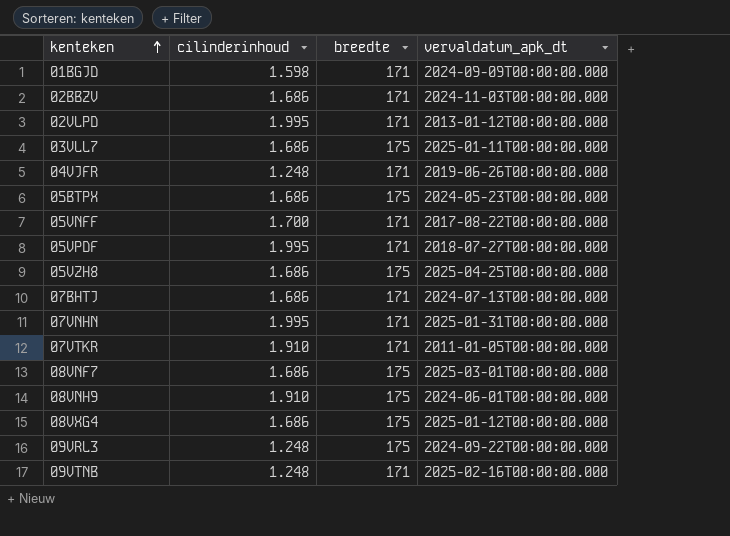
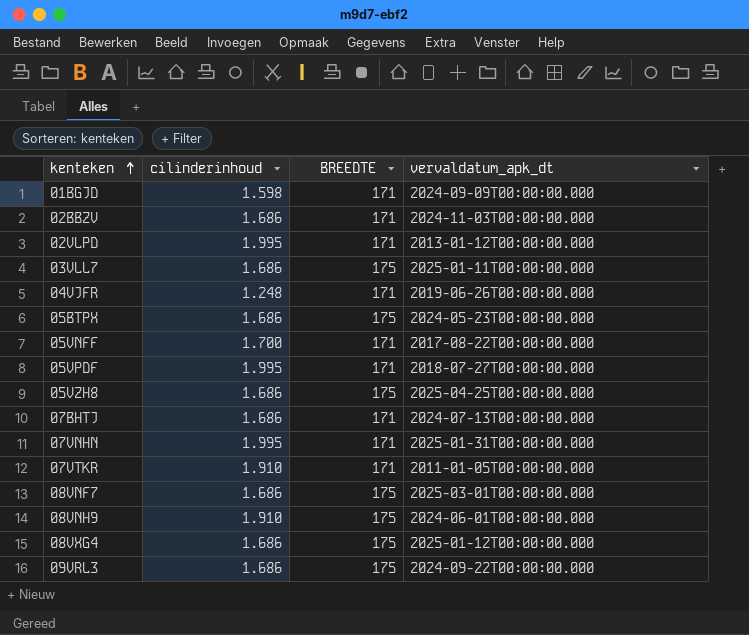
column name: breedte -> BREEDTE
row 09VTNB: 1.248 | 171 | 2025-02-16T00:00:00.000 -> none
09VRL3 | cilinderinhoud: 1.248 -> 1.686

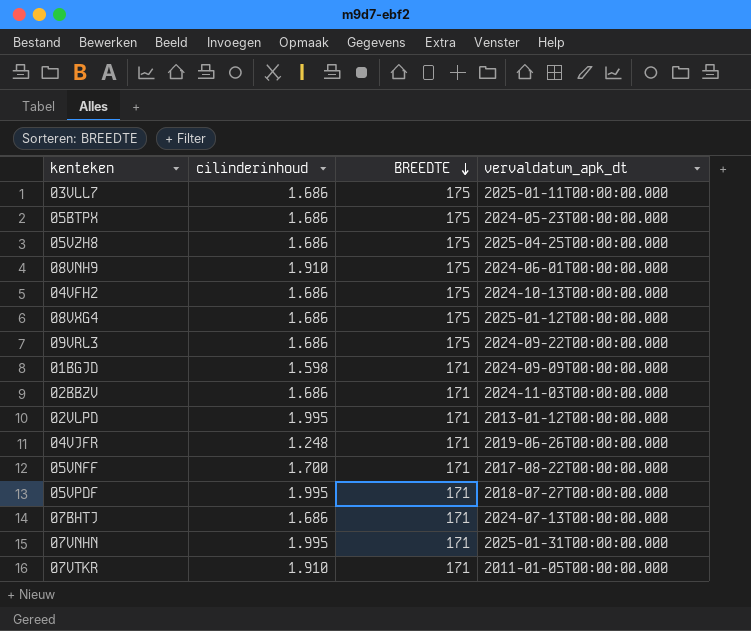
row order: kenteken ascending -> BREEDTE descending
row 08VNF7: 1.686 | 175 | 2025-03-01T00:00:00.000 -> none
row 04VFH2: none -> 1.686 | 175 | 2024-10-13T00:00:00.000

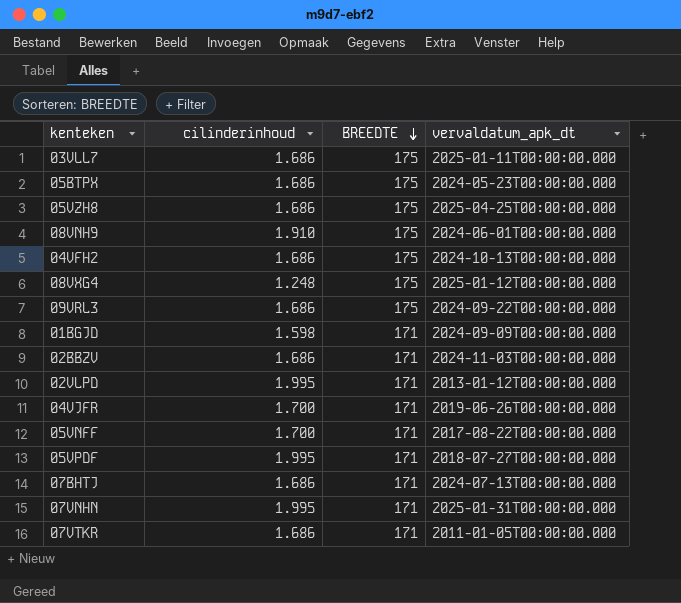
08VXG4 | cilinderinhoud: 1.686 -> 1.248
04VJFR | cilinderinhoud: 1.248 -> 1.700
07VTKR | cilinderinhoud: 1.910 -> 1.686

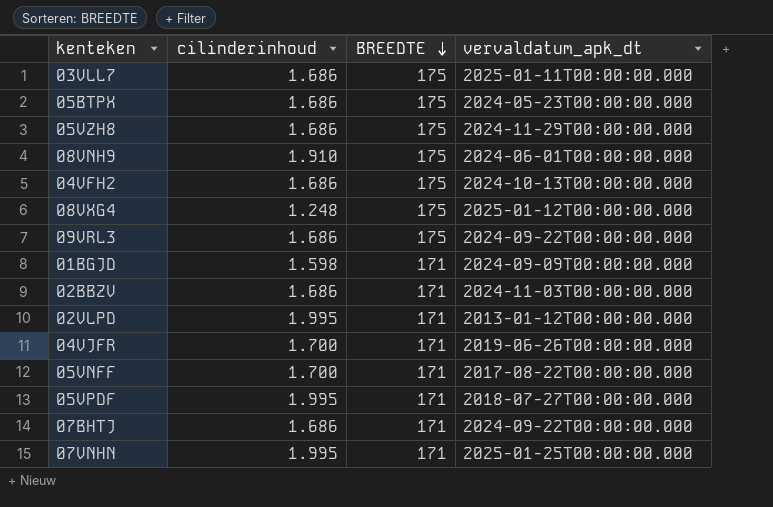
row 07VTKR: 1.686 | 171 | 2011-01-05T00:00:00.000 -> none
05VZH8 | vervaldatum_apk_dt: 2025-04-25T00:00:00.000 -> 2024-11-29T00:00:00.000
07BHTJ | vervaldatum_apk_dt: 2024-07-13T00:00:00.000 -> 2024-09-22T00:00:00.000
07VNHN | vervaldatum_apk_dt: 2025-01-31T00:00:00.000 -> 2025-01-25T00:00:00.000

